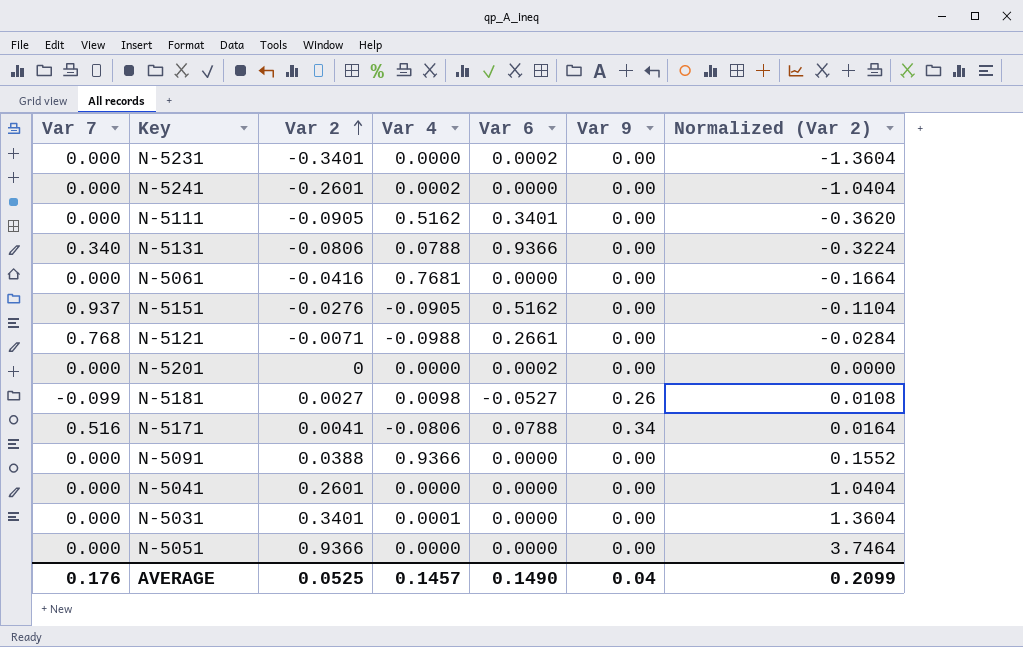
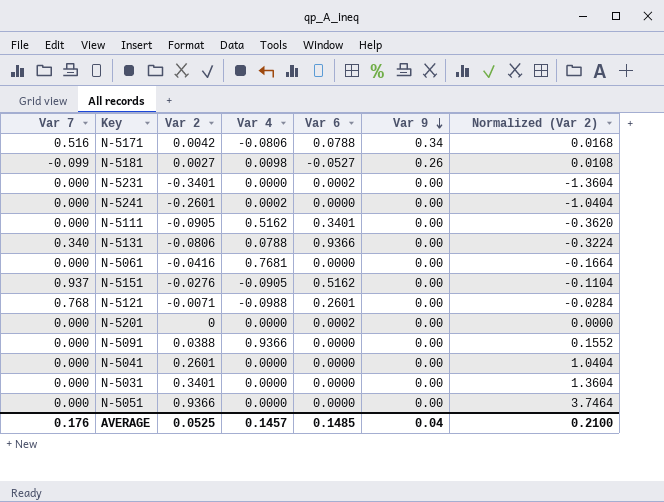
row order: Var 2 ascending -> Var 9 descending
N-5171 | Var 2: 0.0041 -> 0.0042
N-5171 | Normalized (Var 2): 0.0164 -> 0.0168
N-5121 | Var 6: 0.2661 -> 0.2601
N-5031 | Var 4: 0.0001 -> 0.0000
AVERAGE | Var 6: 0.1490 -> 0.1485
AVERAGE | Normalized (Var 2): 0.2099 -> 0.2100

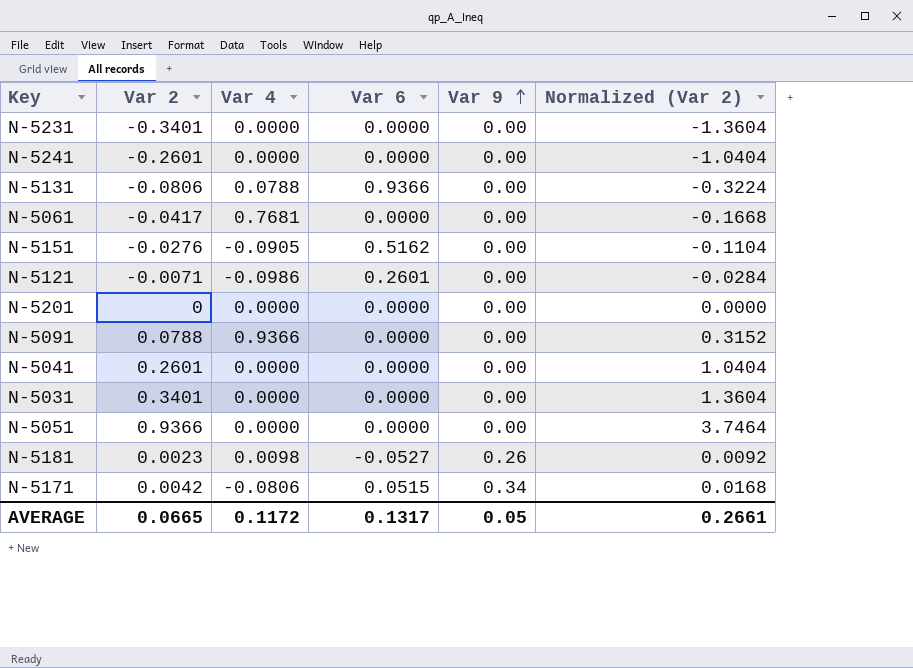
row order: Var 9 descending -> Var 9 ascending
column Var 7 | position: 1 -> none
row N-5111: 0.000 | -0.0905 | 0.5162 | 0.3401 | 0.00 | -0.3620 -> none
N-5231 | Var 6: 0.0002 -> 0.0000
N-5241 | Var 4: 0.0002 -> 0.0000
N-5061 | Var 2: -0.0416 -> -0.0417
N-5061 | Normalized (Var 2): -0.1664 -> -0.1668
N-5121 | Var 4: -0.0988 -> -0.0986
N-5201 | Var 6: 0.0002 -> 0.0000
N-5091 | Var 2: 0.0388 -> 0.0788
N-5091 | Normalized (Var 2): 0.1552 -> 0.3152
N-5181 | Var 2: 0.0027 -> 0.0023
N-5181 | Normalized (Var 2): 0.0108 -> 0.0092
N-5171 | Var 6: 0.0788 -> 0.0515
AVERAGE | Var 2: 0.0525 -> 0.0665
AVERAGE | Var 4: 0.1457 -> 0.1172
AVERAGE | Var 6: 0.1485 -> 0.1317
AVERAGE | Var 9: 0.04 -> 0.05
AVERAGE | Normalized (Var 2): 0.2100 -> 0.2661

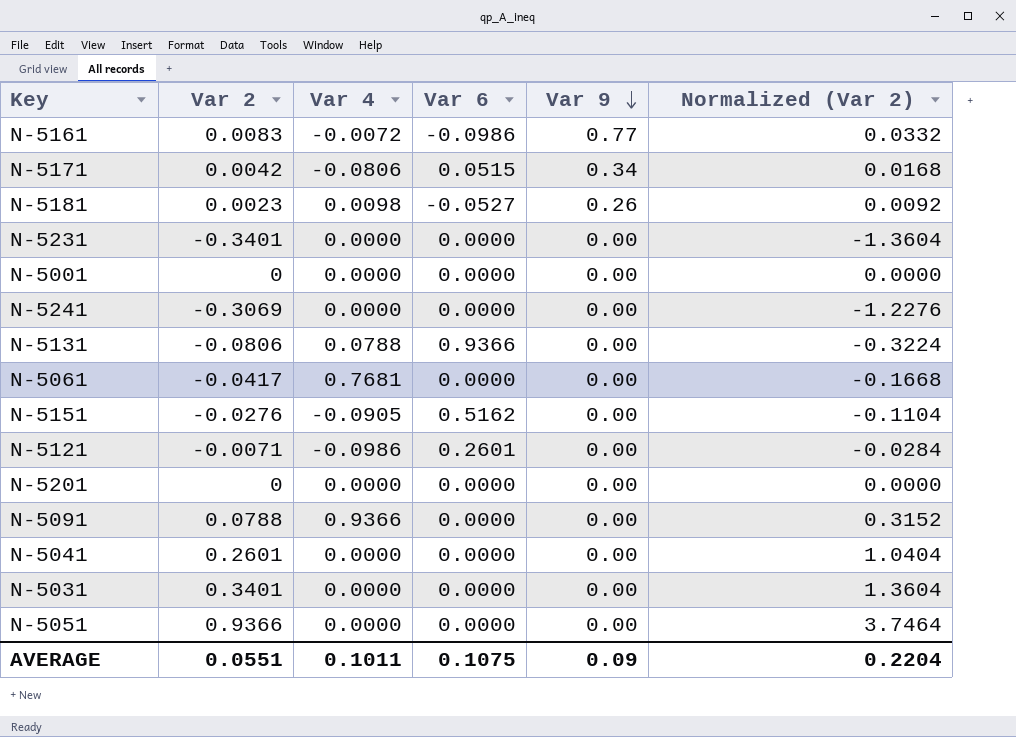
row order: Var 9 ascending -> Var 9 descending
row N-5161: none -> 0.0083 | -0.0072 | -0.0986 | 0.77 | 0.0332
row N-5001: none -> 0 | 0.0000 | 0.0000 | 0.00 | 0.0000
N-5241 | Var 2: -0.2601 -> -0.3069
N-5241 | Normalized (Var 2): -1.0404 -> -1.2276
AVERAGE | Var 2: 0.0665 -> 0.0551
AVERAGE | Var 4: 0.1172 -> 0.1011
AVERAGE | Var 6: 0.1317 -> 0.1075
AVERAGE | Var 9: 0.05 -> 0.09
AVERAGE | Normalized (Var 2): 0.2661 -> 0.2204

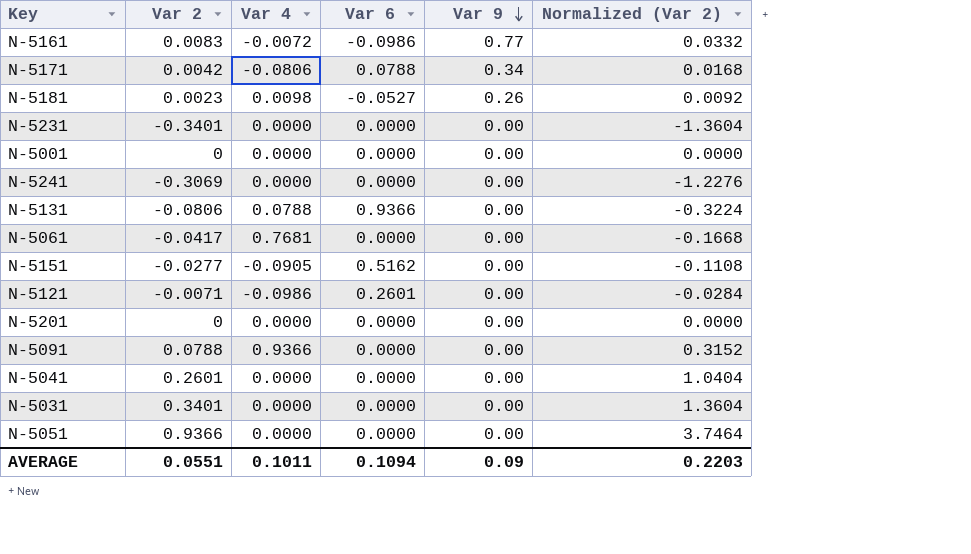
N-5171 | Var 6: 0.0515 -> 0.0788
N-5151 | Var 2: -0.0276 -> -0.0277
N-5151 | Normalized (Var 2): -0.1104 -> -0.1108
AVERAGE | Var 6: 0.1075 -> 0.1094
AVERAGE | Normalized (Var 2): 0.2204 -> 0.2203

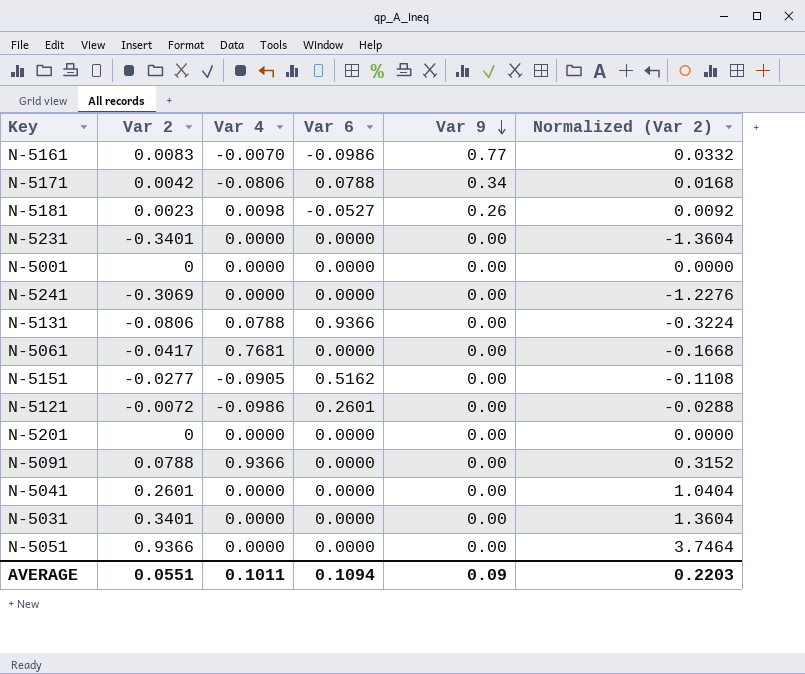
N-5161 | Var 4: -0.0072 -> -0.0070
N-5121 | Var 2: -0.0071 -> -0.0072
N-5121 | Normalized (Var 2): -0.0284 -> -0.0288

